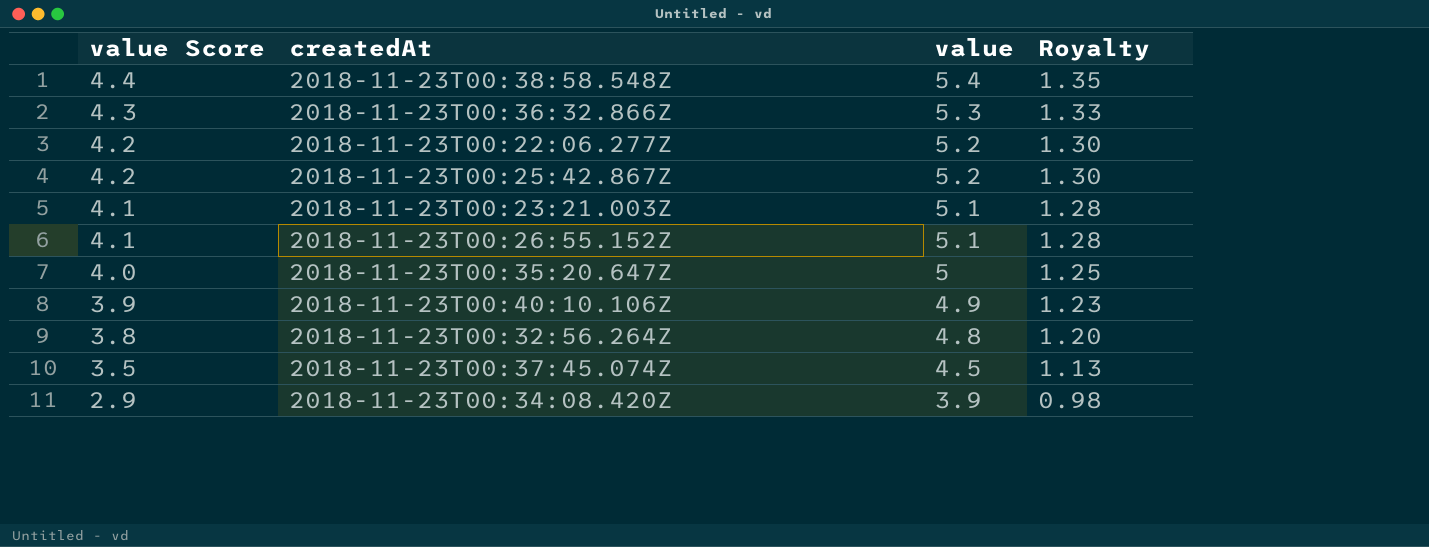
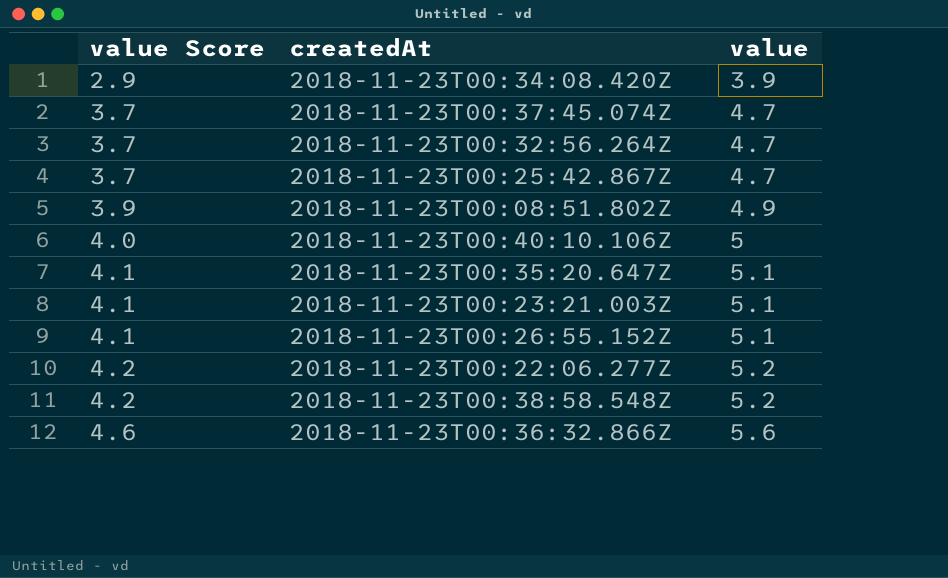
row order: value Score descending -> value Score ascending
column Royalty | formula: [value] * 0.25 -> none
2018-11-23T00:37:45.074Z | value Score: 3.5 -> 3.7
2018-11-23T00:37:45.074Z | value: 4.5 -> 4.7
2018-11-23T00:32:56.264Z | value Score: 3.8 -> 3.7
2018-11-23T00:32:56.264Z | value: 4.8 -> 4.7
2018-11-23T00:25:42.867Z | value Score: 4.2 -> 3.7
2018-11-23T00:25:42.867Z | value: 5.2 -> 4.7
row 2018-11-23T00:08:51.802Z: none -> 3.9 | 4.9
2018-11-23T00:40:10.106Z | value Score: 3.9 -> 4.0
2018-11-23T00:40:10.106Z | value: 4.9 -> 5
2018-11-23T00:35:20.647Z | value Score: 4.0 -> 4.1
2018-11-23T00:35:20.647Z | value: 5 -> 5.1
2018-11-23T00:38:58.548Z | value Score: 4.4 -> 4.2
2018-11-23T00:38:58.548Z | value: 5.4 -> 5.2
2018-11-23T00:36:32.866Z | value Score: 4.3 -> 4.6
2018-11-23T00:36:32.866Z | value: 5.3 -> 5.6

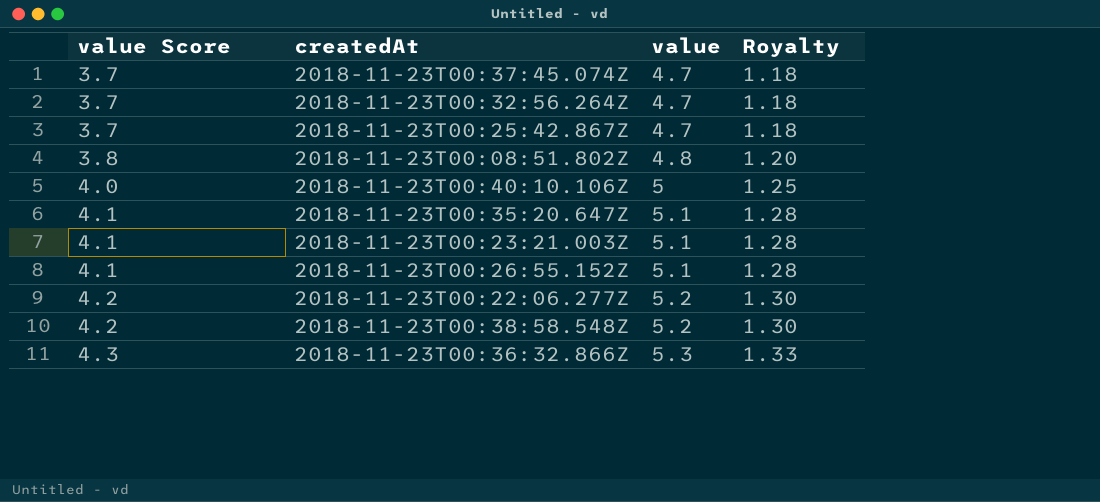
column Royalty | formula: none -> [value] * 0.25
row 2018-11-23T00:34:08.420Z: 2.9 | 3.9 -> none
2018-11-23T00:08:51.802Z | value Score: 3.9 -> 3.8
2018-11-23T00:08:51.802Z | value: 4.9 -> 4.8
2018-11-23T00:36:32.866Z | value Score: 4.6 -> 4.3
2018-11-23T00:36:32.866Z | value: 5.6 -> 5.3

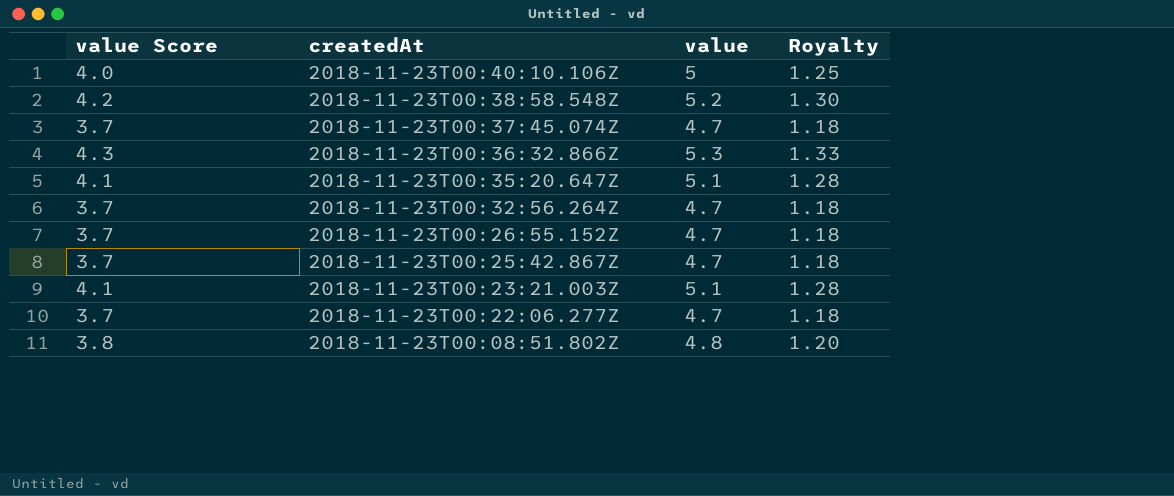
row order: value Score ascending -> createdAt descending
2018-11-23T00:26:55.152Z | value Score: 4.1 -> 3.7
2018-11-23T00:26:55.152Z | value: 5.1 -> 4.7
2018-11-23T00:26:55.152Z | Royalty: 1.28 -> 1.18
2018-11-23T00:22:06.277Z | value Score: 4.2 -> 3.7
2018-11-23T00:22:06.277Z | value: 5.2 -> 4.7
2018-11-23T00:22:06.277Z | Royalty: 1.30 -> 1.18

